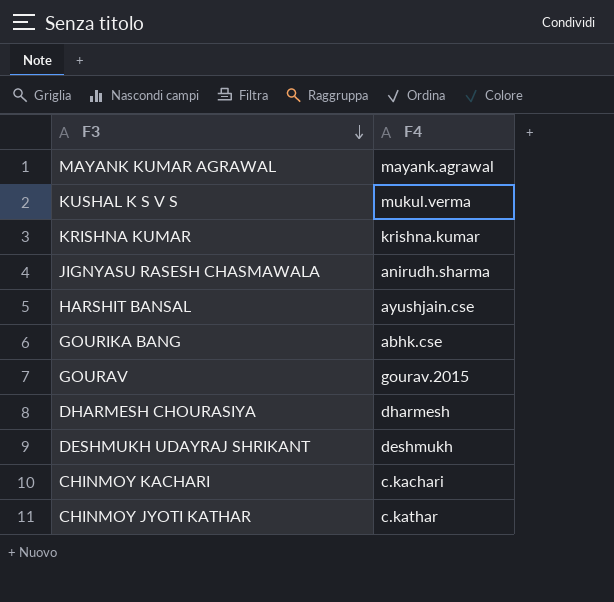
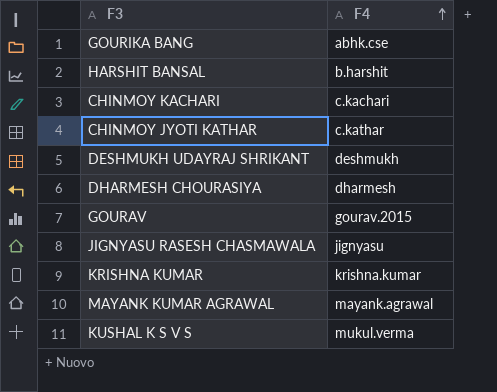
row order: F3 descending -> F4 ascending
HARSHIT BANSAL | F4: ayushjain.cse -> b.harshit
JIGNYASU RASESH CHASMAWALA | F4: anirudh.sharma -> jignyasu

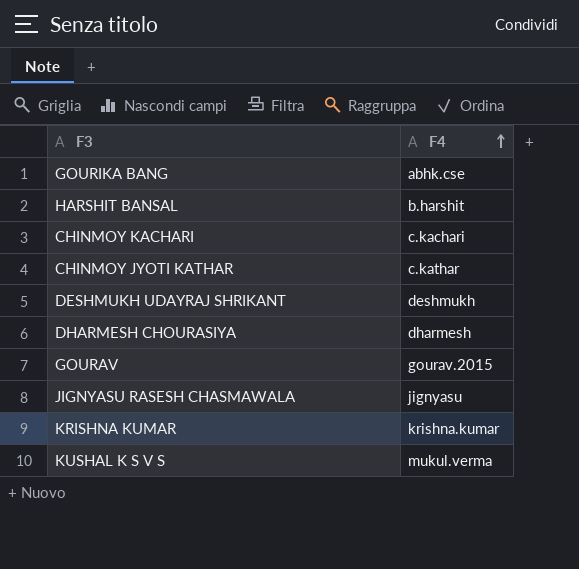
row MAYANK KUMAR AGRAWAL: mayank.agrawal -> none

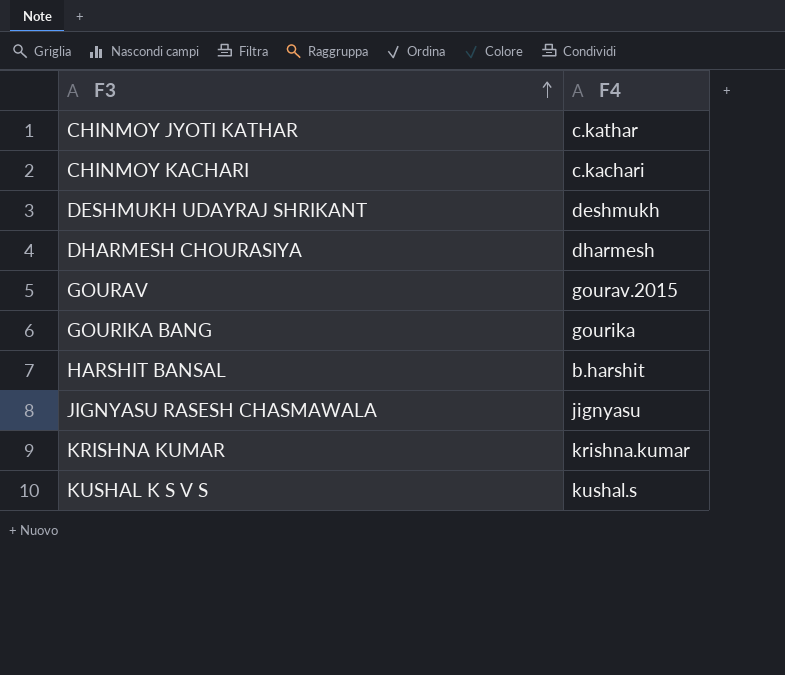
row order: F4 ascending -> F3 ascending
GOURIKA BANG | F4: abhk.cse -> gourika
KUSHAL K S V S | F4: mukul.verma -> kushal.s

